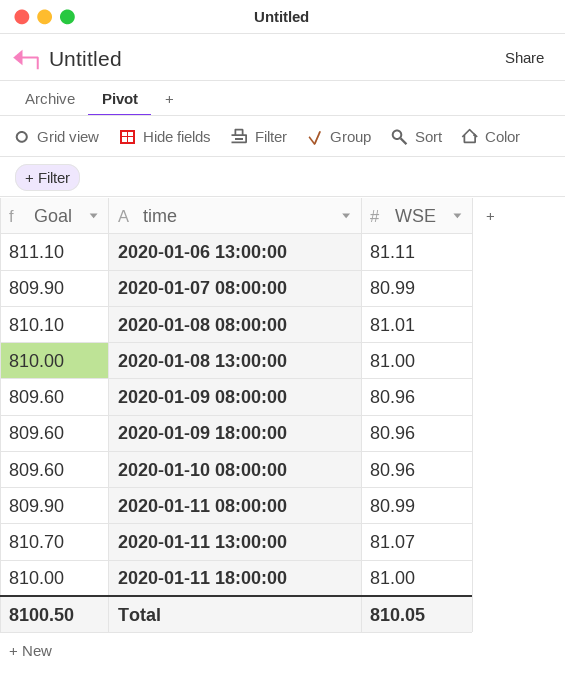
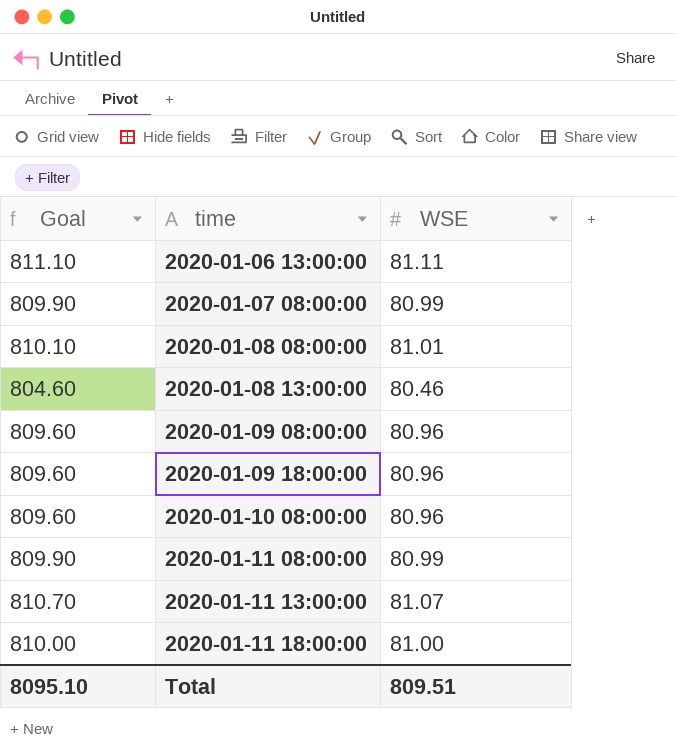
2020-01-08 13:00:00 | Goal: 810.00 -> 804.60
2020-01-08 13:00:00 | WSE: 81.00 -> 80.46
Total | Goal: 8100.50 -> 8095.10
Total | WSE: 810.05 -> 809.51

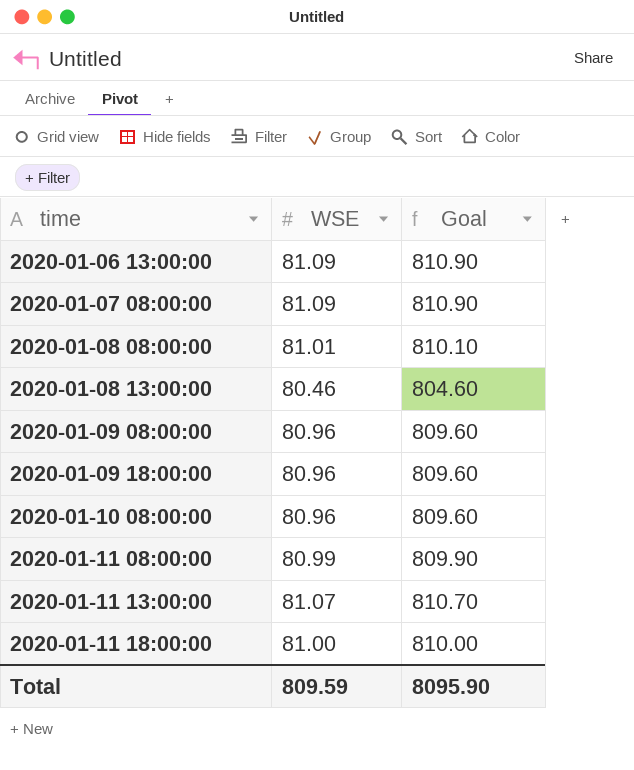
column Goal | position: 1 -> 3
2020-01-06 13:00:00 | WSE: 81.11 -> 81.09
2020-01-06 13:00:00 | Goal: 811.10 -> 810.90
2020-01-07 08:00:00 | WSE: 80.99 -> 81.09
2020-01-07 08:00:00 | Goal: 809.90 -> 810.90
Total | WSE: 809.51 -> 809.59
Total | Goal: 8095.10 -> 8095.90

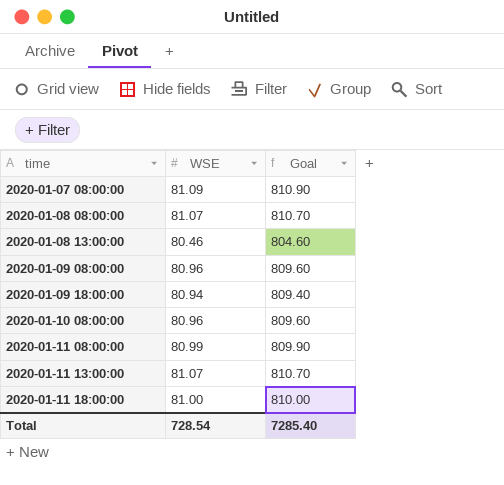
row 2020-01-06 13:00:00: 81.09 | 810.90 -> none
2020-01-08 08:00:00 | WSE: 81.01 -> 81.07
2020-01-08 08:00:00 | Goal: 810.10 -> 810.70
2020-01-09 18:00:00 | WSE: 80.96 -> 80.94
2020-01-09 18:00:00 | Goal: 809.60 -> 809.40
Total | WSE: 809.59 -> 728.54
Total | Goal: 8095.90 -> 7285.40

